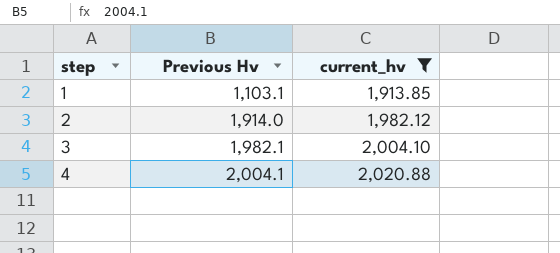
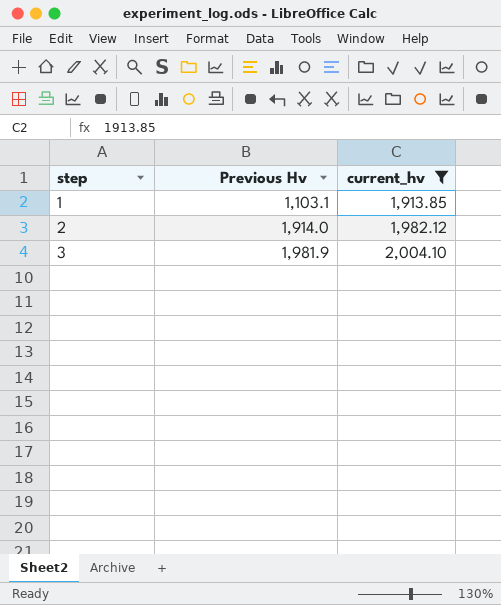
row 4: 2,004.1 | 2,020.88 -> none
3 | Previous Hv: 1,982.1 -> 1,981.9

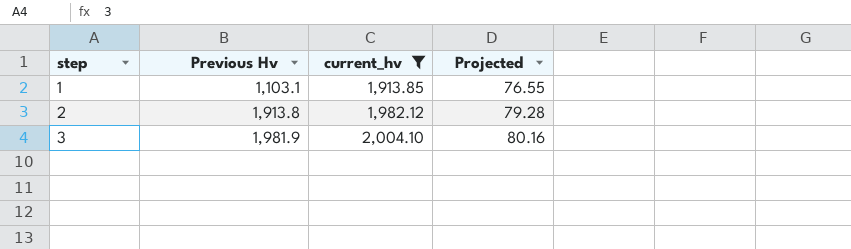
column Projected | formula: none -> [current_hv] * 0.04
2 | Previous Hv: 1,914.0 -> 1,913.8

